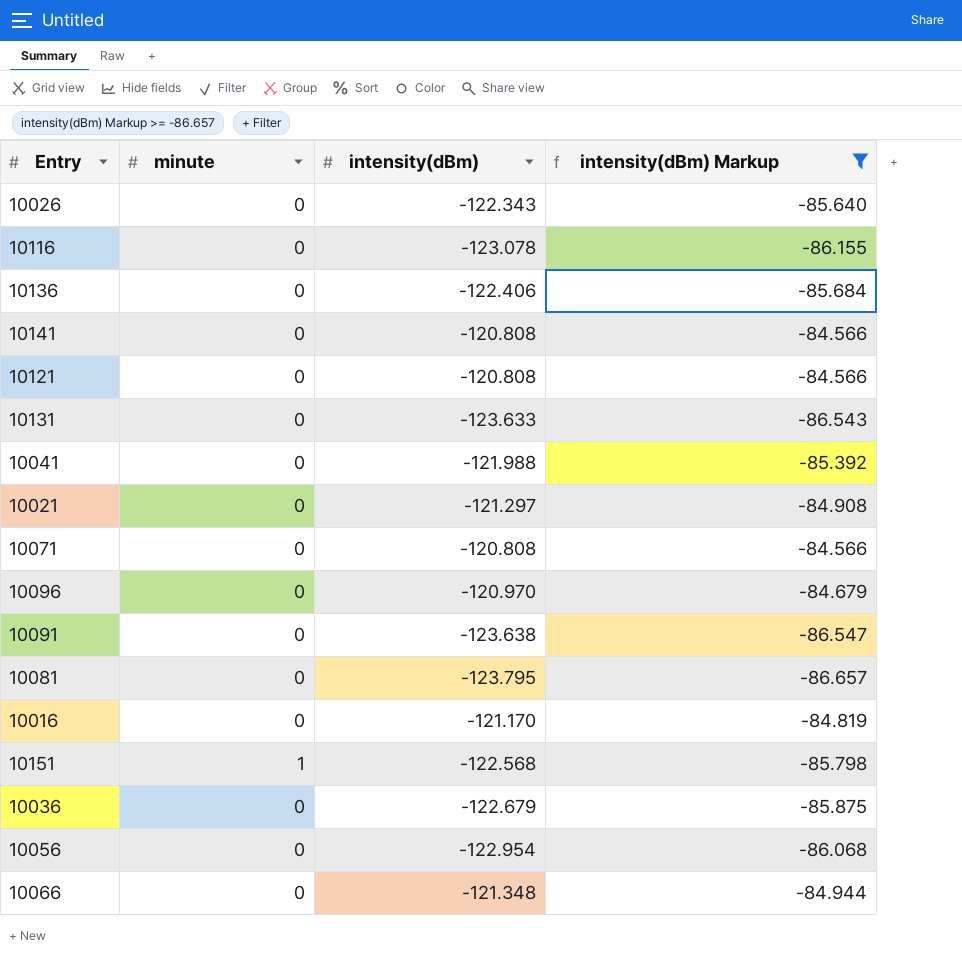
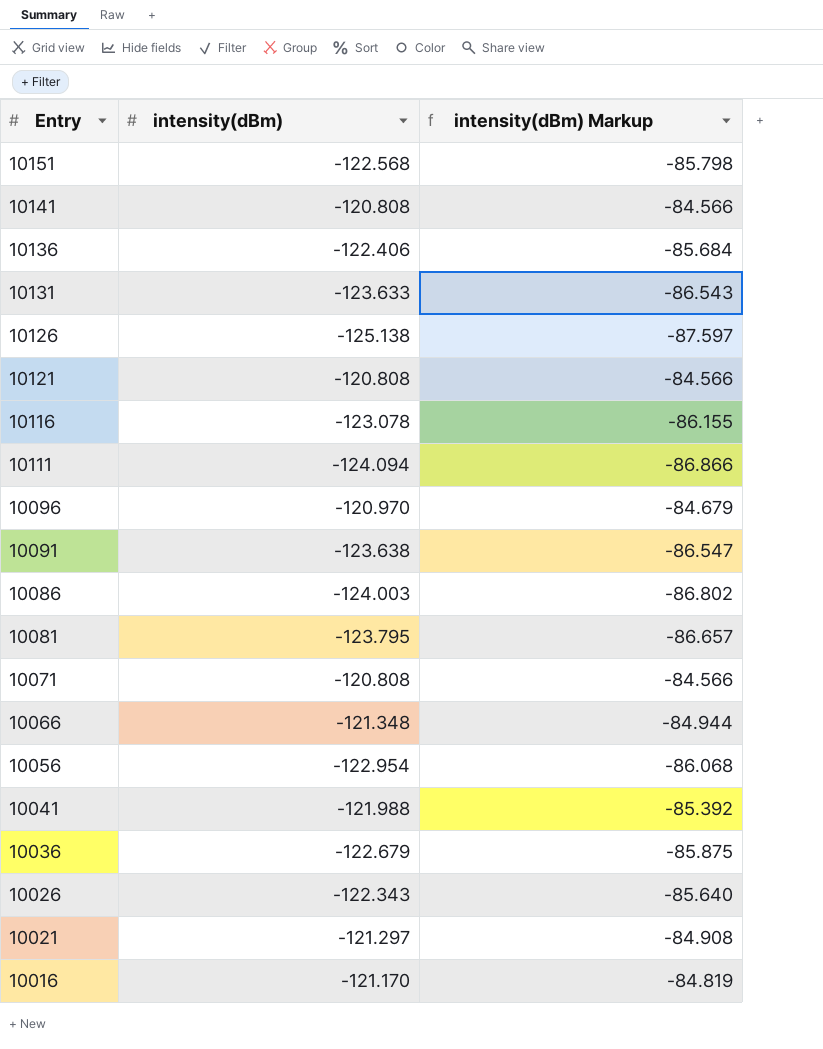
filter: intensity(dBm) Markup >= -86.657 -> none
row order: none -> Entry descending
column minute | position: 2 -> none

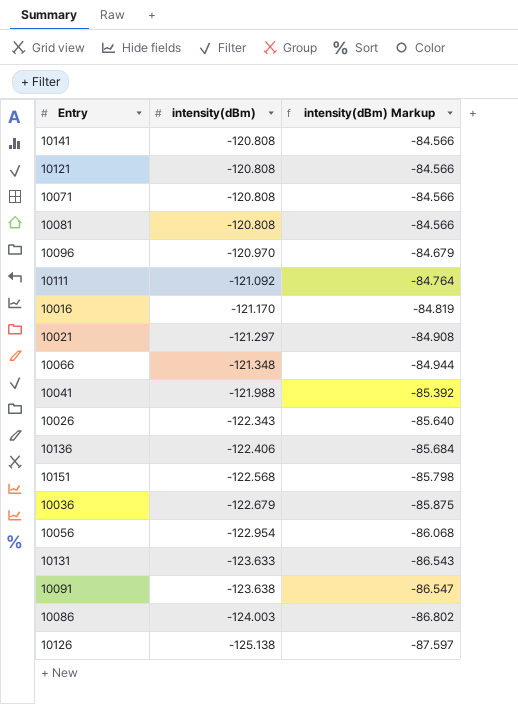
row order: Entry descending -> intensity(dBm) descending
row 10116: -123.078 | -86.155 -> none
10081 | intensity(dBm): -123.795 -> -120.808
10081 | intensity(dBm) Markup: -86.657 -> -84.566
10111 | intensity(dBm): -124.094 -> -121.092
10111 | intensity(dBm) Markup: -86.866 -> -84.764

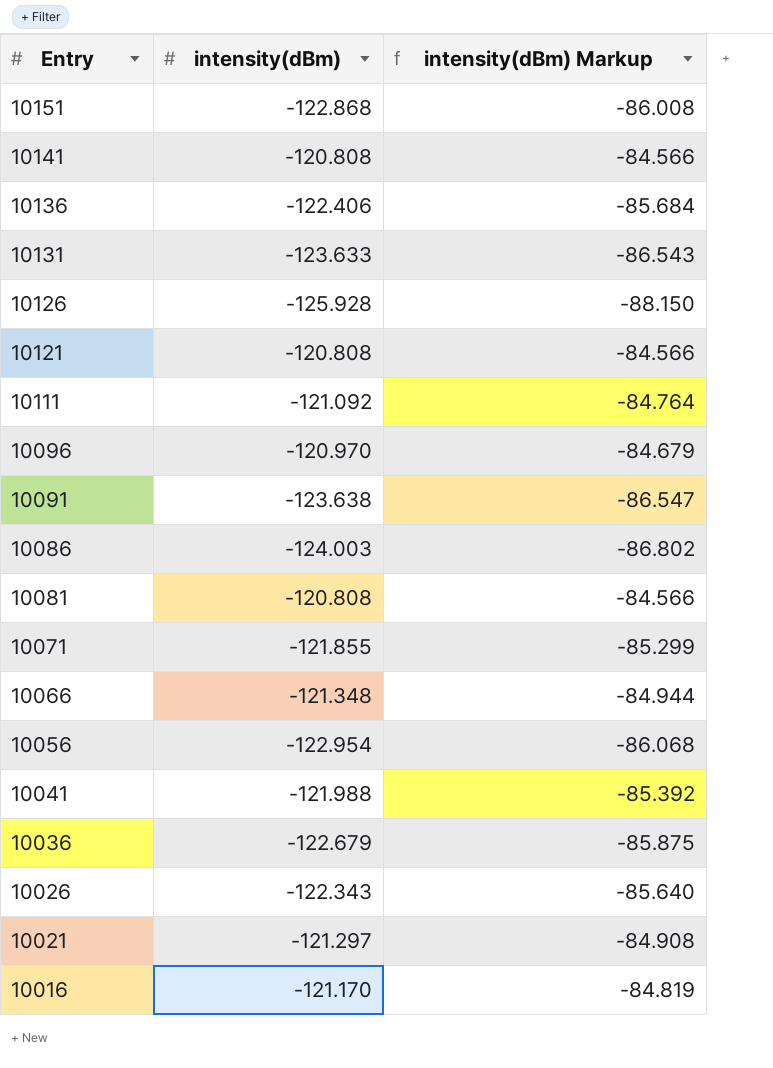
row order: intensity(dBm) descending -> Entry descending
10151 | intensity(dBm): -122.568 -> -122.868
10151 | intensity(dBm) Markup: -85.798 -> -86.008
10126 | intensity(dBm): -125.138 -> -125.928
10126 | intensity(dBm) Markup: -87.597 -> -88.150
10071 | intensity(dBm): -120.808 -> -121.855
10071 | intensity(dBm) Markup: -84.566 -> -85.299

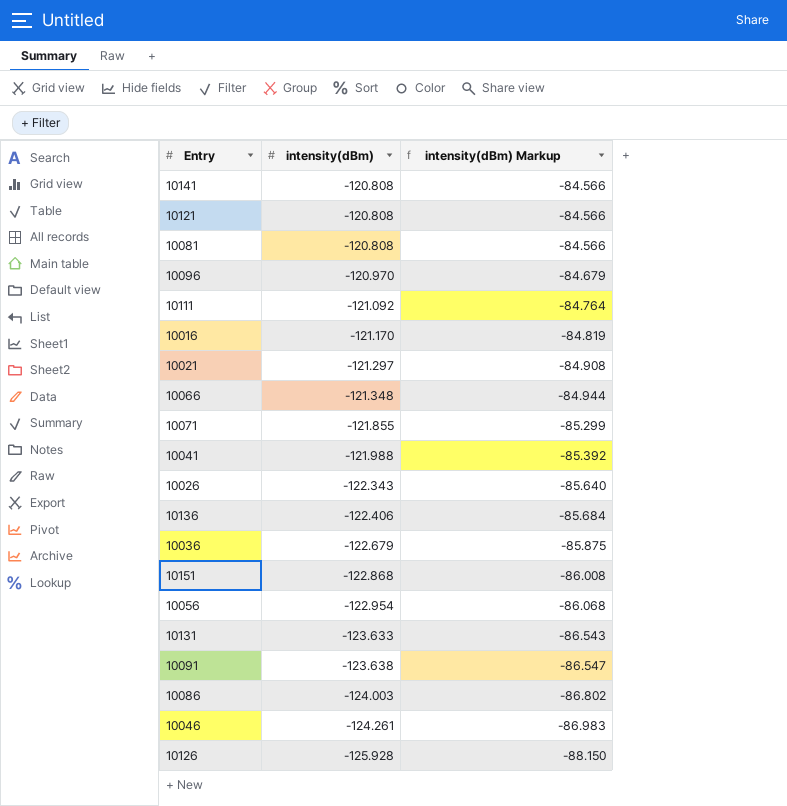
row order: Entry descending -> intensity(dBm) descending
row 10046: none -> -124.261 | -86.983

